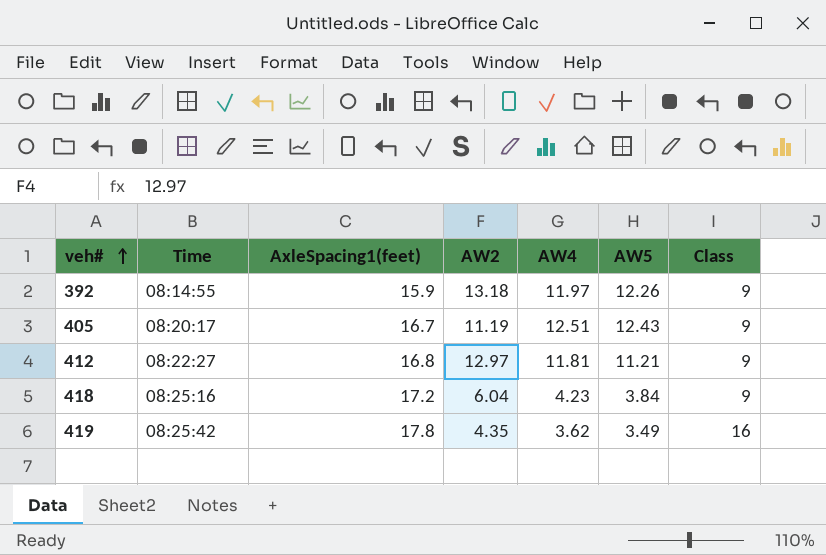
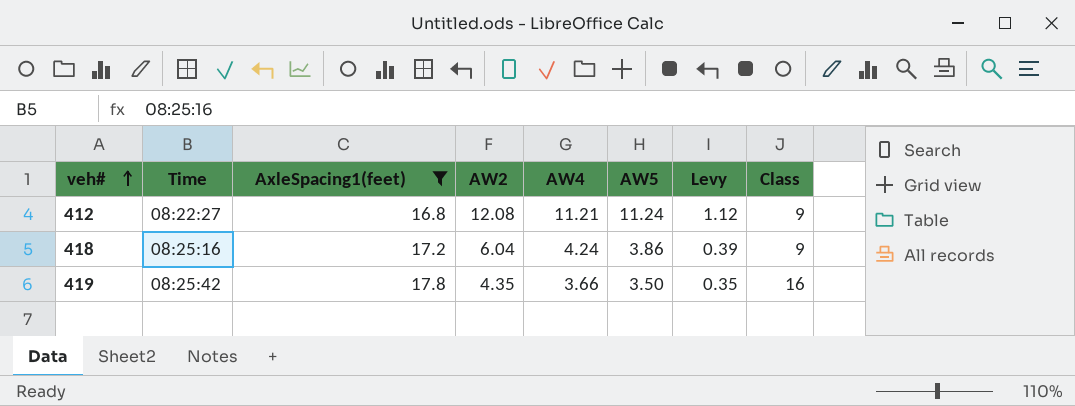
filter: none -> AxleSpacing1(feet) >= 16.8
column Levy | formula: none -> [AW5] * 0.1
412 | AW2: 12.97 -> 12.08
412 | AW4: 11.81 -> 11.21
412 | AW5: 11.21 -> 11.24
418 | AW4: 4.23 -> 4.24
418 | AW5: 3.84 -> 3.86
419 | AW4: 3.62 -> 3.66
419 | AW5: 3.49 -> 3.50

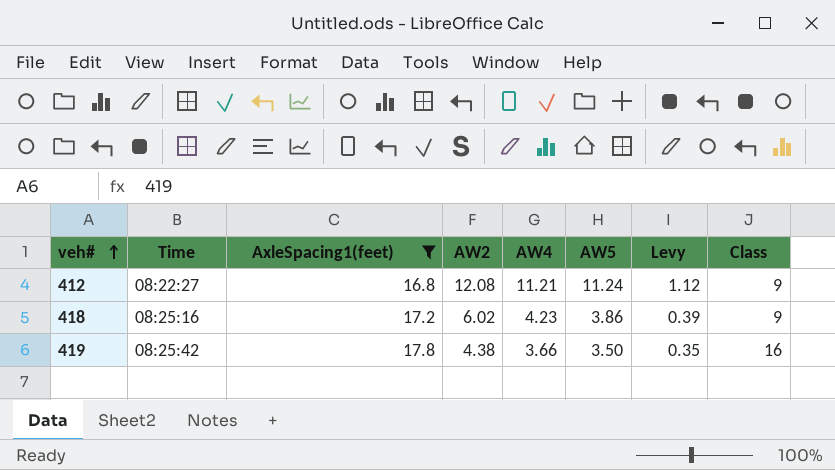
418 | AW2: 6.04 -> 6.02
418 | AW4: 4.24 -> 4.23
419 | AW2: 4.35 -> 4.38

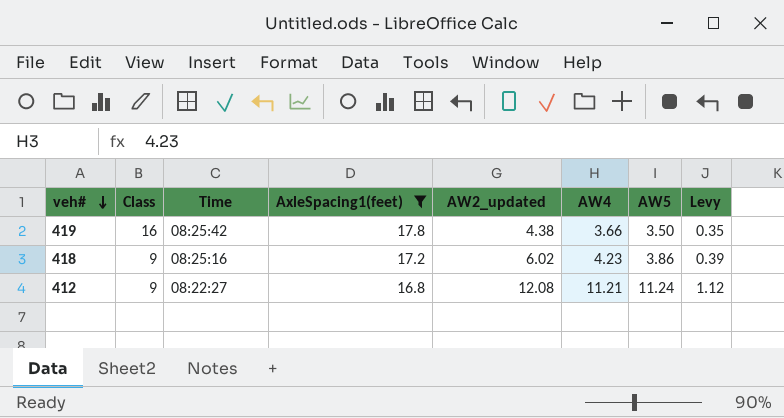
row order: veh# ascending -> veh# descending
column Class | position: 8 -> 2
column name: AW2 -> AW2_updated

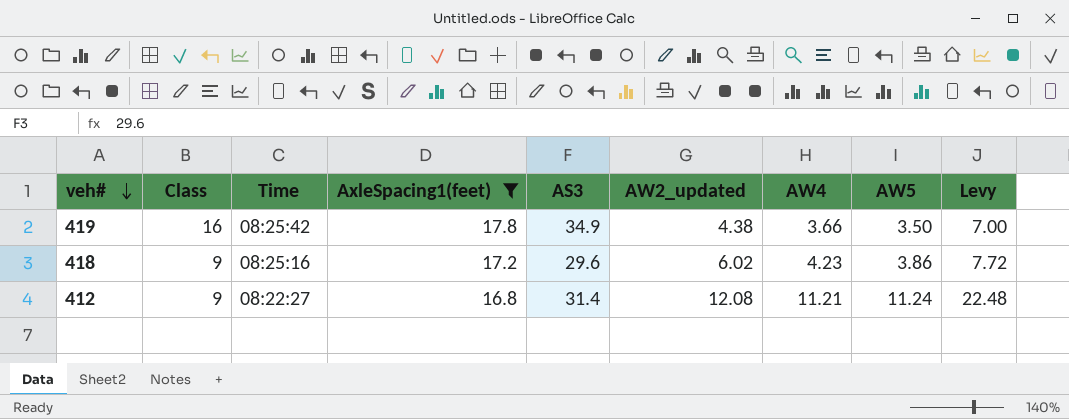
column AS3 | position: none -> 5
column Levy | formula: [AW5] * 0.1 -> [AW5] * 2

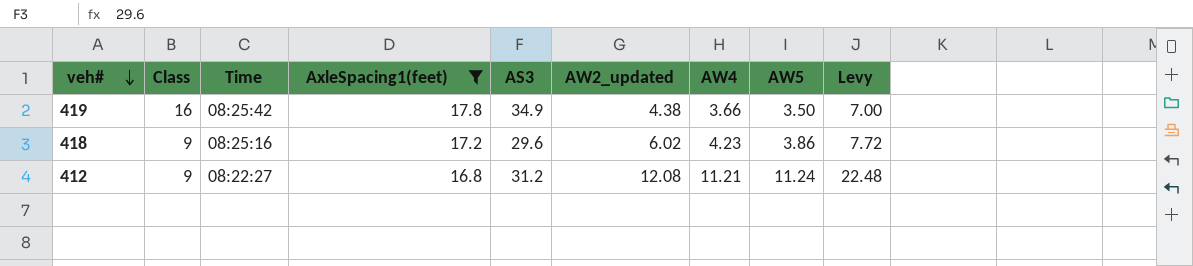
412 | AS3: 31.4 -> 31.2

